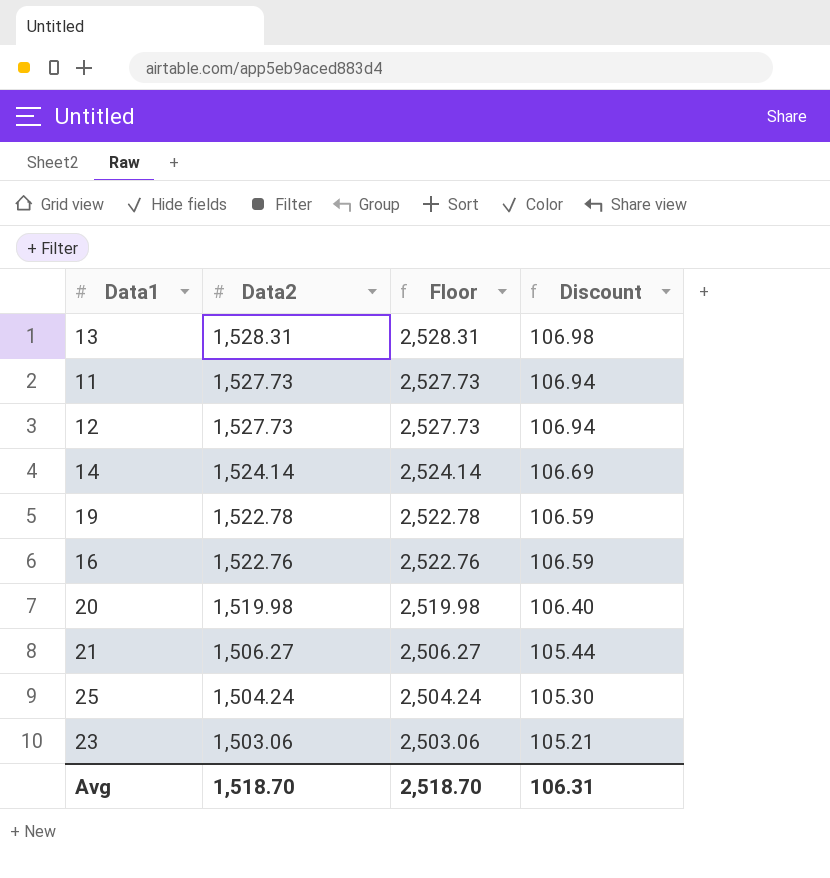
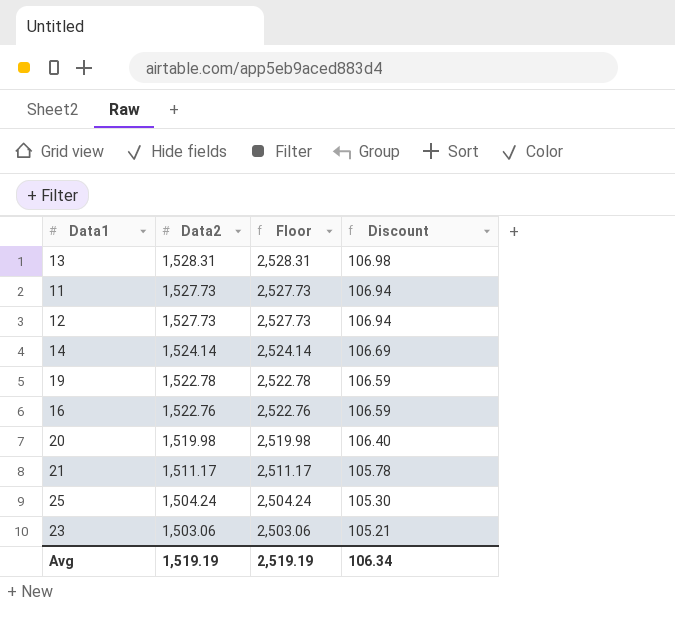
21 | Data2: 1,506.27 -> 1,511.17
21 | Floor: 2,506.27 -> 2,511.17
21 | Discount: 105.44 -> 105.78
Avg | Data2: 1,518.70 -> 1,519.19
Avg | Floor: 2,518.70 -> 2,519.19
Avg | Discount: 106.31 -> 106.34

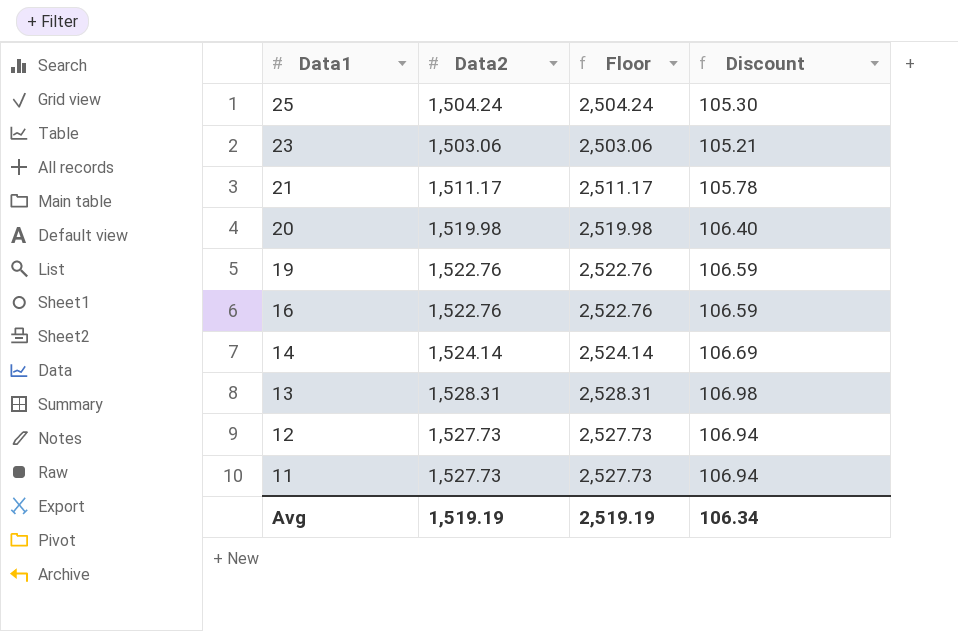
row order: Data2 descending -> Data1 descending
19 | Data2: 1,522.78 -> 1,522.76
19 | Floor: 2,522.78 -> 2,522.76

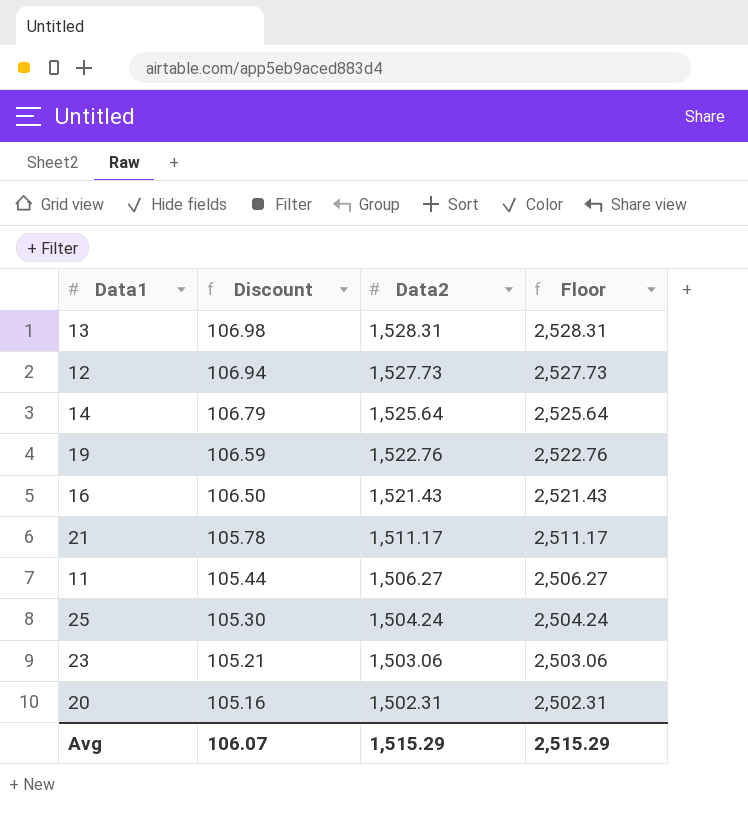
row order: Data1 descending -> Discount descending
column Discount | position: 4 -> 2
14 | Discount: 106.69 -> 106.79
14 | Data2: 1,524.14 -> 1,525.64
14 | Floor: 2,524.14 -> 2,525.64
16 | Discount: 106.59 -> 106.50
16 | Data2: 1,522.76 -> 1,521.43
16 | Floor: 2,522.76 -> 2,521.43
11 | Discount: 106.94 -> 105.44
11 | Data2: 1,527.73 -> 1,506.27
11 | Floor: 2,527.73 -> 2,506.27
20 | Discount: 106.40 -> 105.16
20 | Data2: 1,519.98 -> 1,502.31
20 | Floor: 2,519.98 -> 2,502.31
Avg | Discount: 106.34 -> 106.07
Avg | Data2: 1,519.19 -> 1,515.29
Avg | Floor: 2,519.19 -> 2,515.29

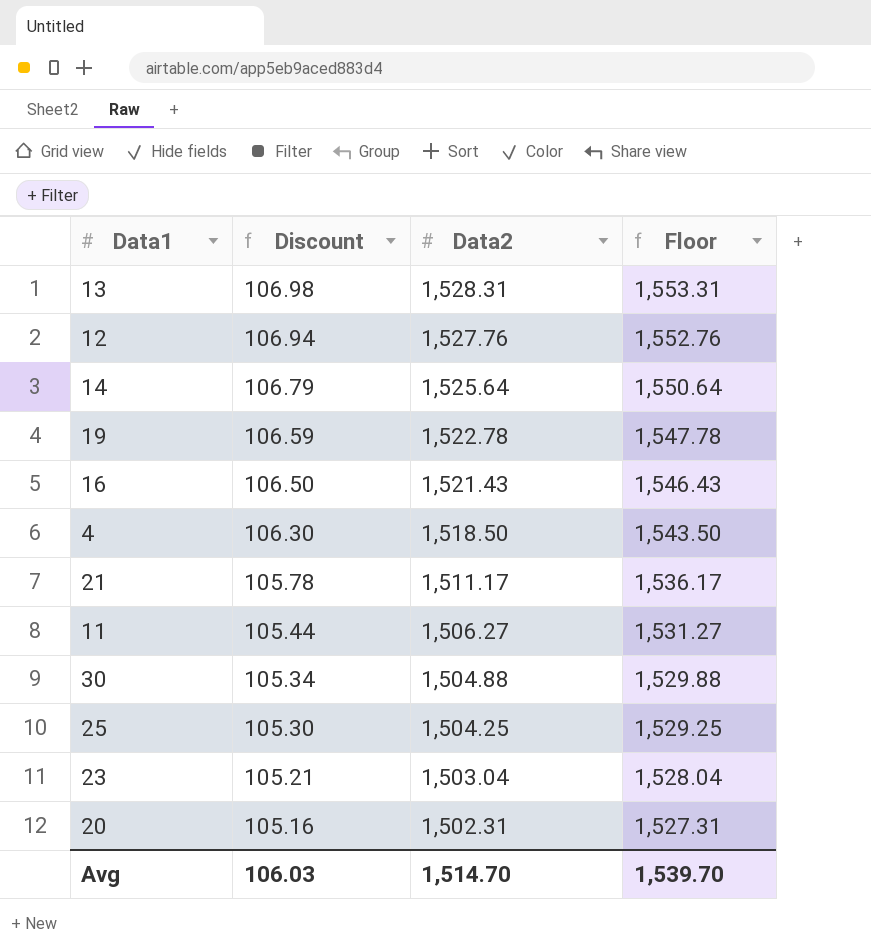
column Floor | formula: [Data2] + 1000 -> [Data2] + 25
12 | Data2: 1,527.73 -> 1,527.76
19 | Data2: 1,522.76 -> 1,522.78
row 4: none -> 106.30 | 1,518.50 | 1,543.50
row 30: none -> 105.34 | 1,504.88 | 1,529.88
25 | Data2: 1,504.24 -> 1,504.25
23 | Data2: 1,503.06 -> 1,503.04
Avg | Discount: 106.07 -> 106.03
Avg | Data2: 1,515.29 -> 1,514.70
Avg | Floor: 2,515.29 -> 1,539.70

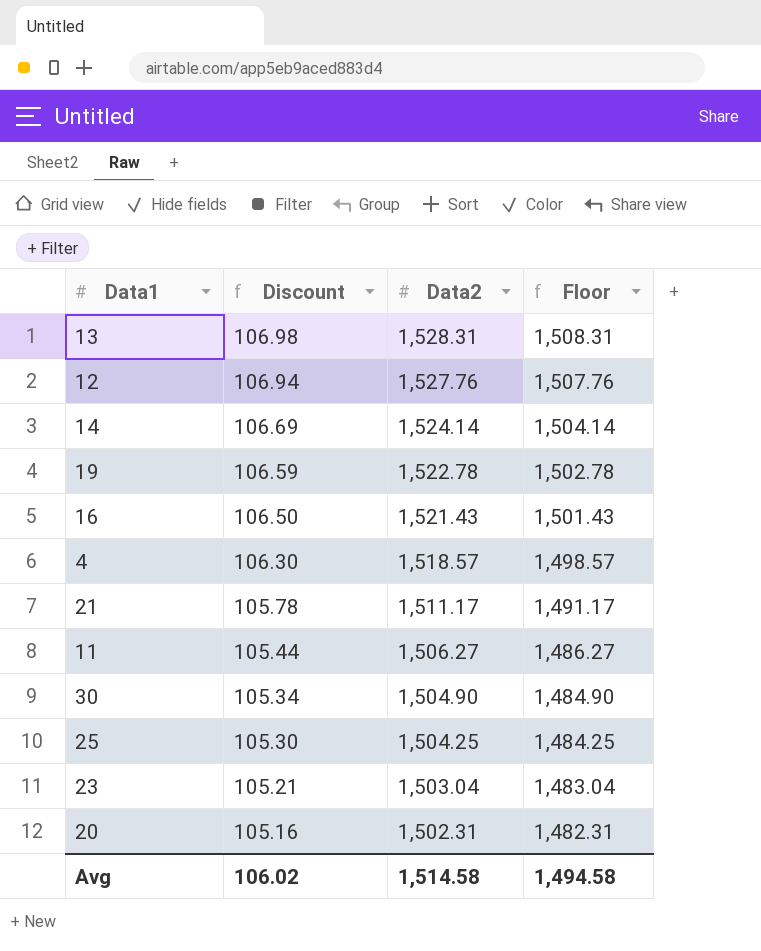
column Floor | formula: [Data2] + 25 -> [Data2] - 20
14 | Discount: 106.79 -> 106.69
14 | Data2: 1,525.64 -> 1,524.14
4 | Data2: 1,518.50 -> 1,518.57
30 | Data2: 1,504.88 -> 1,504.90
Avg | Discount: 106.03 -> 106.02
Avg | Data2: 1,514.70 -> 1,514.58
Avg | Floor: 1,539.70 -> 1,494.58

